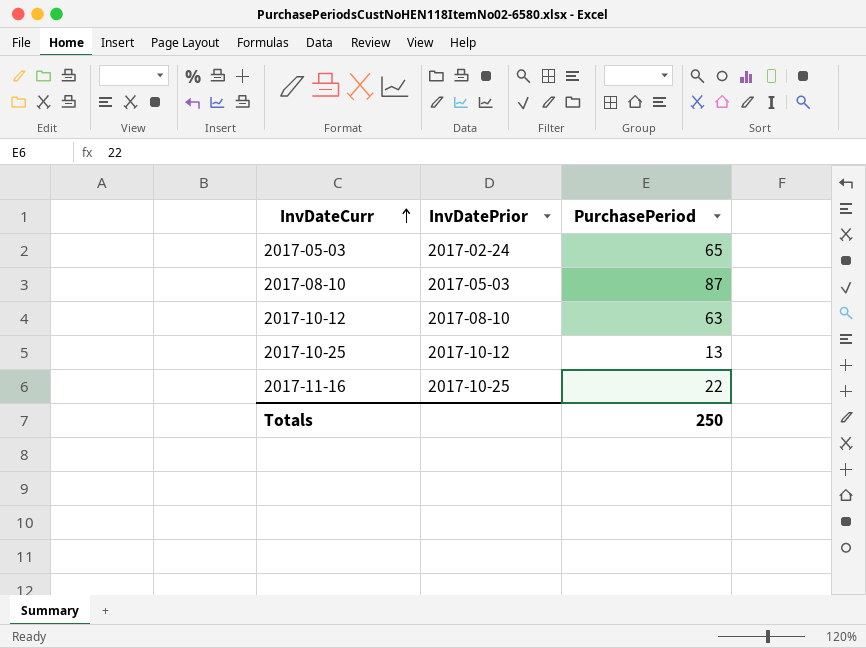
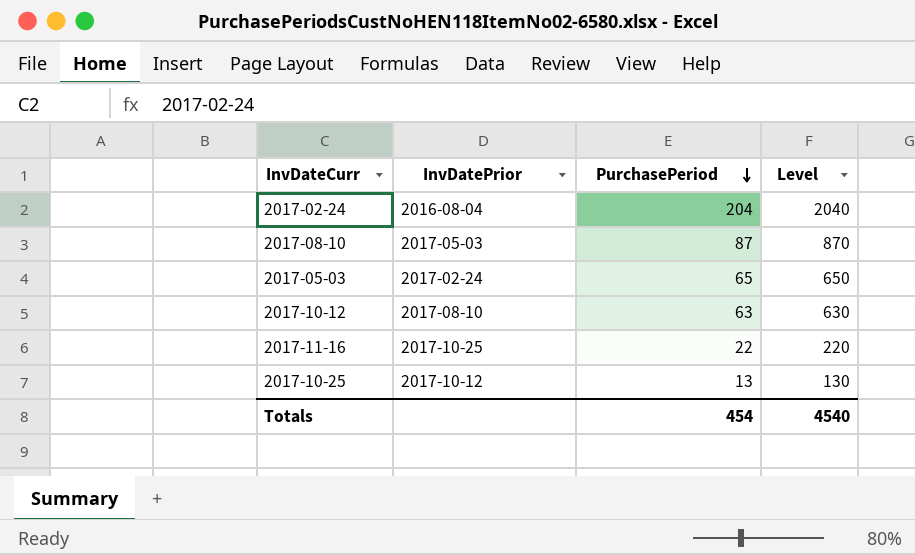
row order: InvDateCurr ascending -> PurchasePeriod descending
column Level | formula: none -> [PurchasePeriod] * 10
row 2017-02-24: none -> 2016-08-04 | 204 | 2040
Totals | PurchasePeriod: 250 -> 454

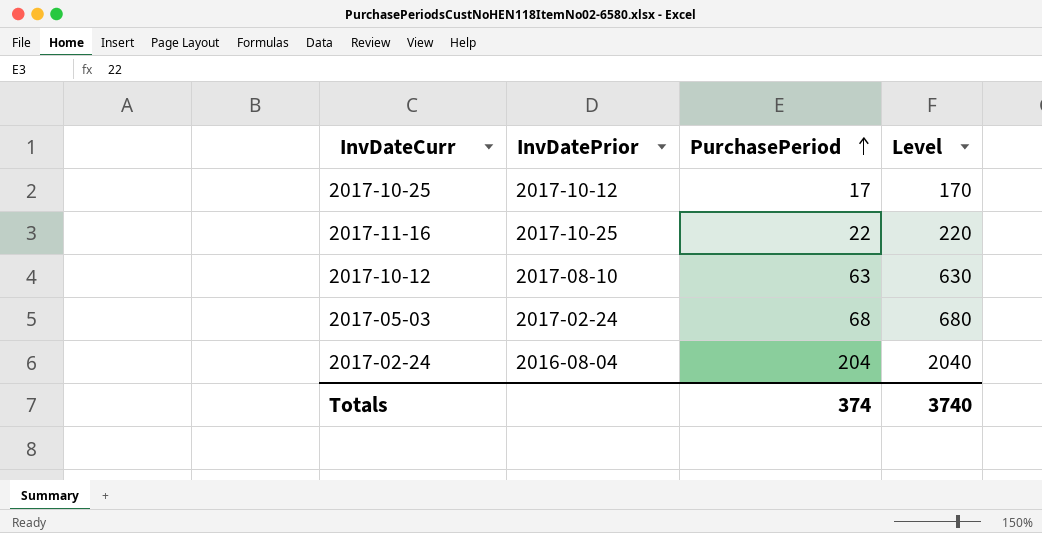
row order: PurchasePeriod descending -> PurchasePeriod ascending
row 2017-08-10: 2017-05-03 | 87 | 870 -> none
2017-10-25 | PurchasePeriod: 13 -> 17
2017-10-25 | Level: 130 -> 170
2017-05-03 | PurchasePeriod: 65 -> 68
2017-05-03 | Level: 650 -> 680
Totals | PurchasePeriod: 454 -> 374
Totals | Level: 4540 -> 3740

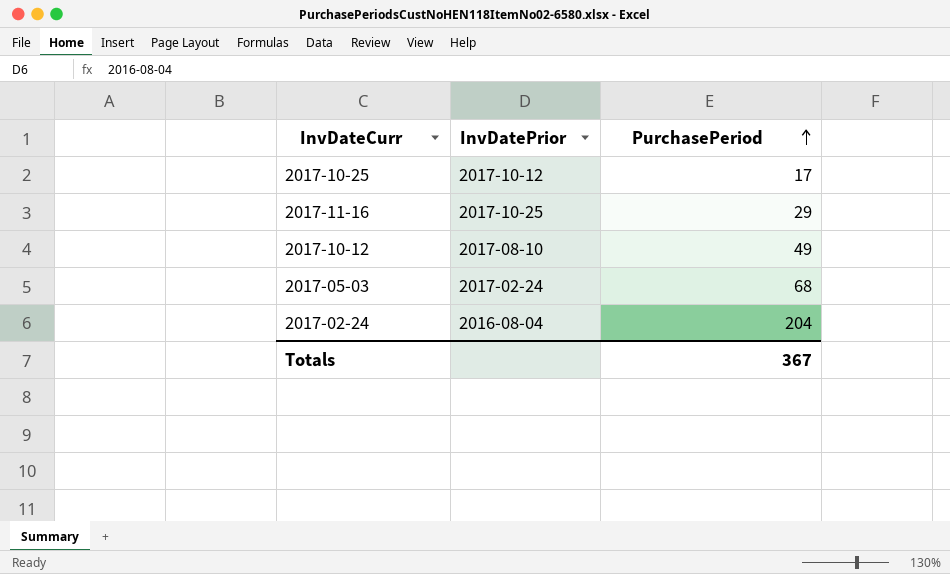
column Level | formula: [PurchasePeriod] * 10 -> none
2017-11-16 | PurchasePeriod: 22 -> 29
2017-10-12 | PurchasePeriod: 63 -> 49
Totals | PurchasePeriod: 374 -> 367

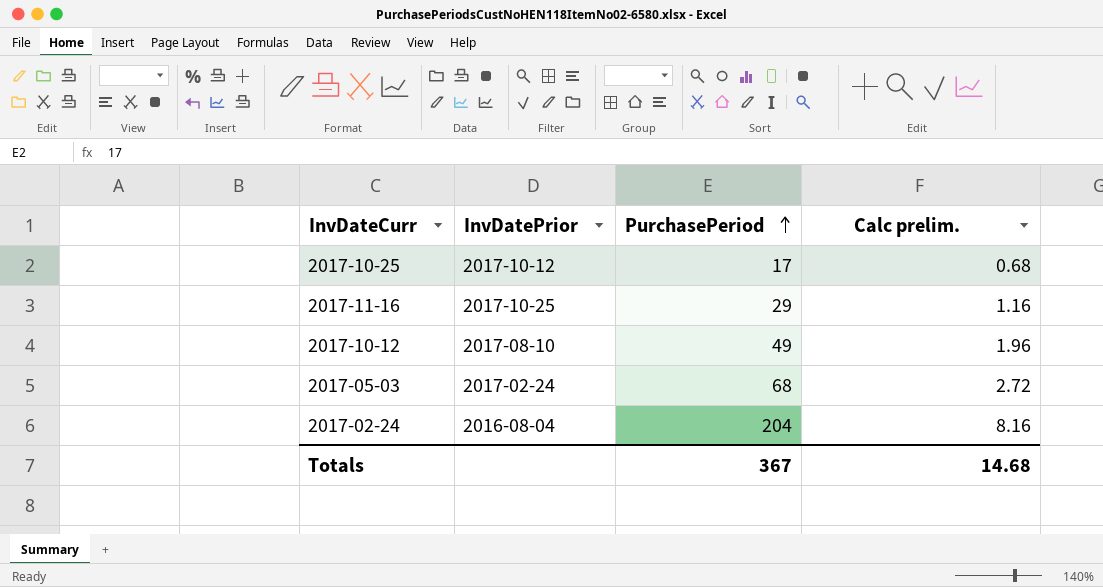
column Calc prelim. | formula: none -> [PurchasePeriod] * 0.04

